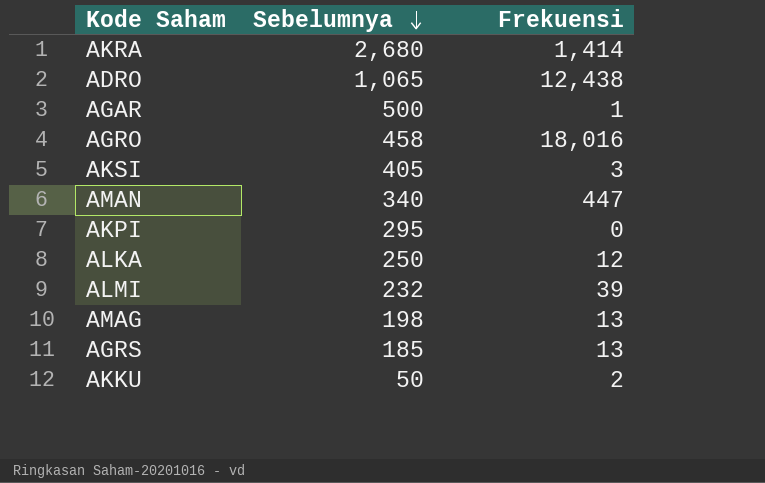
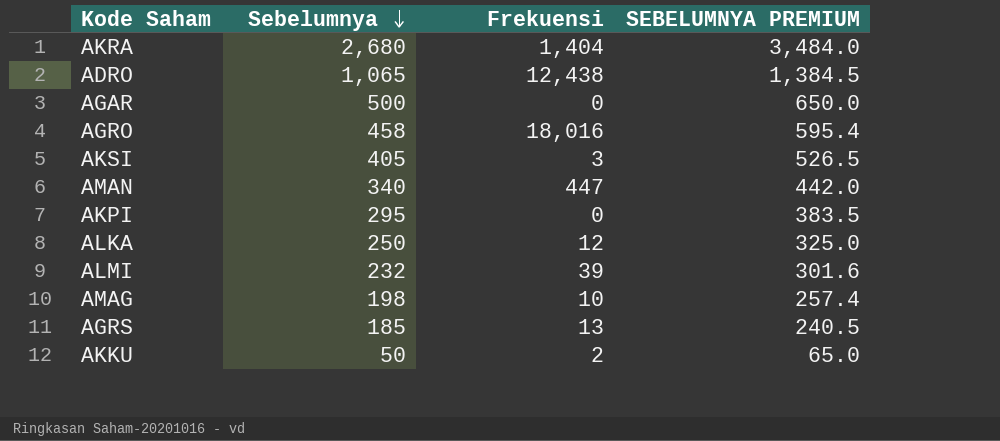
column SEBELUMNYA PREMIUM | formula: none -> [Sebelumnya] * 1.3
AKRA | Frekuensi: 1,414 -> 1,404
AGAR | Frekuensi: 1 -> 0
AMAG | Frekuensi: 13 -> 10

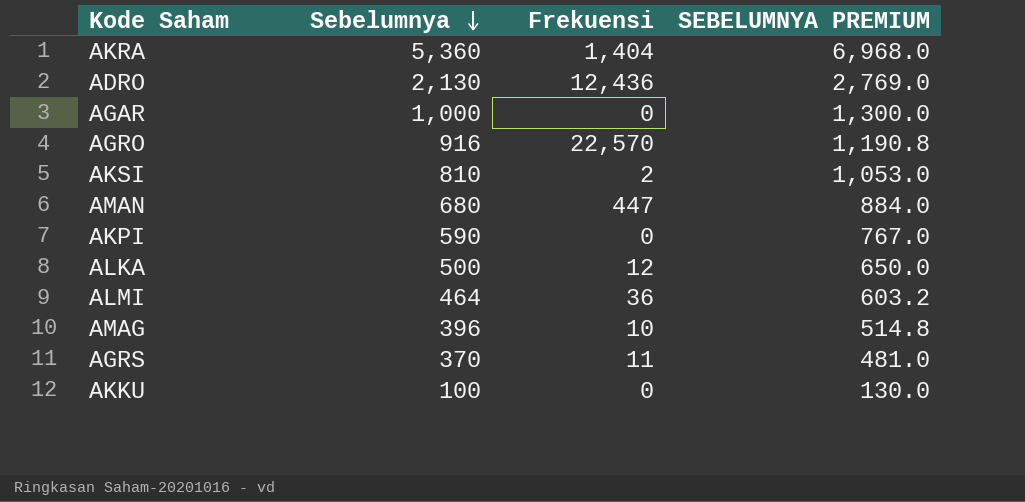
AKRA | Sebelumnya: 2,680 -> 5,360
AKRA | SEBELUMNYA PREMIUM: 3,484.0 -> 6,968.0
ADRO | Sebelumnya: 1,065 -> 2,130
ADRO | Frekuensi: 12,438 -> 12,436
ADRO | SEBELUMNYA PREMIUM: 1,384.5 -> 2,769.0
AGAR | Sebelumnya: 500 -> 1,000
AGAR | SEBELUMNYA PREMIUM: 650.0 -> 1,300.0
AGRO | Sebelumnya: 458 -> 916
AGRO | Frekuensi: 18,016 -> 22,570
AGRO | SEBELUMNYA PREMIUM: 595.4 -> 1,190.8
AKSI | Sebelumnya: 405 -> 810
AKSI | Frekuensi: 3 -> 2
AKSI | SEBELUMNYA PREMIUM: 526.5 -> 1,053.0
AMAN | Sebelumnya: 340 -> 680
AMAN | SEBELUMNYA PREMIUM: 442.0 -> 884.0
AKPI | Sebelumnya: 295 -> 590
AKPI | SEBELUMNYA PREMIUM: 383.5 -> 767.0
ALKA | Sebelumnya: 250 -> 500
ALKA | SEBELUMNYA PREMIUM: 325.0 -> 650.0
ALMI | Sebelumnya: 232 -> 464
ALMI | Frekuensi: 39 -> 36
ALMI | SEBELUMNYA PREMIUM: 301.6 -> 603.2
AMAG | Sebelumnya: 198 -> 396
AMAG | SEBELUMNYA PREMIUM: 257.4 -> 514.8
AGRS | Sebelumnya: 185 -> 370
AGRS | Frekuensi: 13 -> 11
AGRS | SEBELUMNYA PREMIUM: 240.5 -> 481.0
AKKU | Sebelumnya: 50 -> 100
AKKU | Frekuensi: 2 -> 0
AKKU | SEBELUMNYA PREMIUM: 65.0 -> 130.0

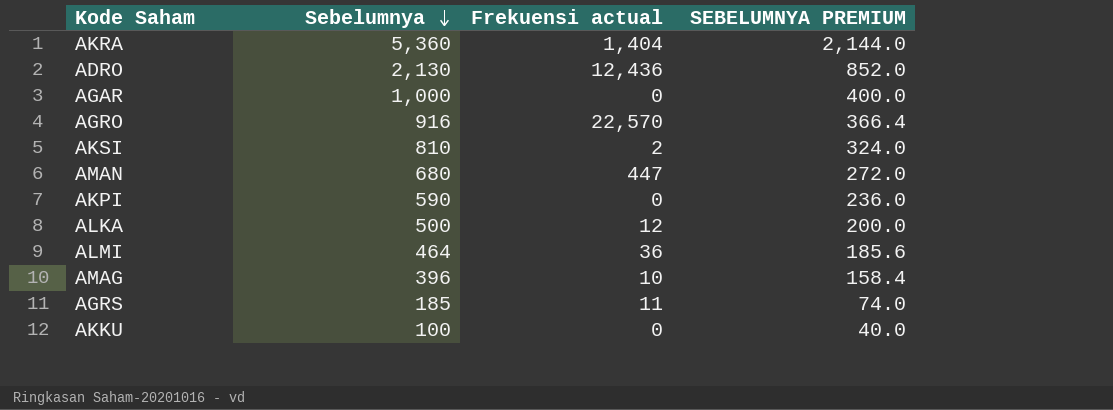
column name: Frekuensi -> Frekuensi actual
column SEBELUMNYA PREMIUM | formula: [Sebelumnya] * 1.3 -> [Sebelumnya] * 0.4
AGRS | Sebelumnya: 370 -> 185

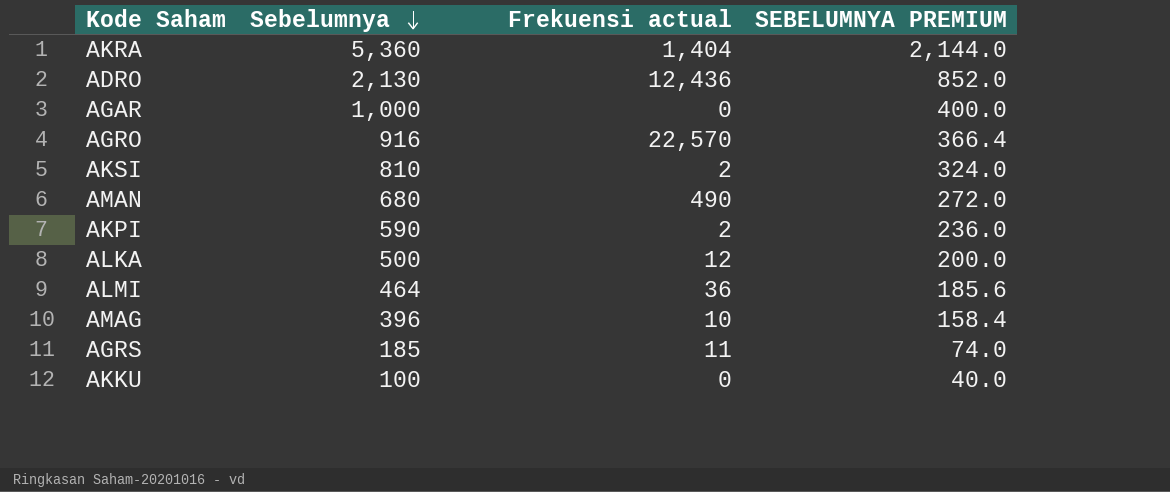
AMAN | Frekuensi actual: 447 -> 490
AKPI | Frekuensi actual: 0 -> 2

